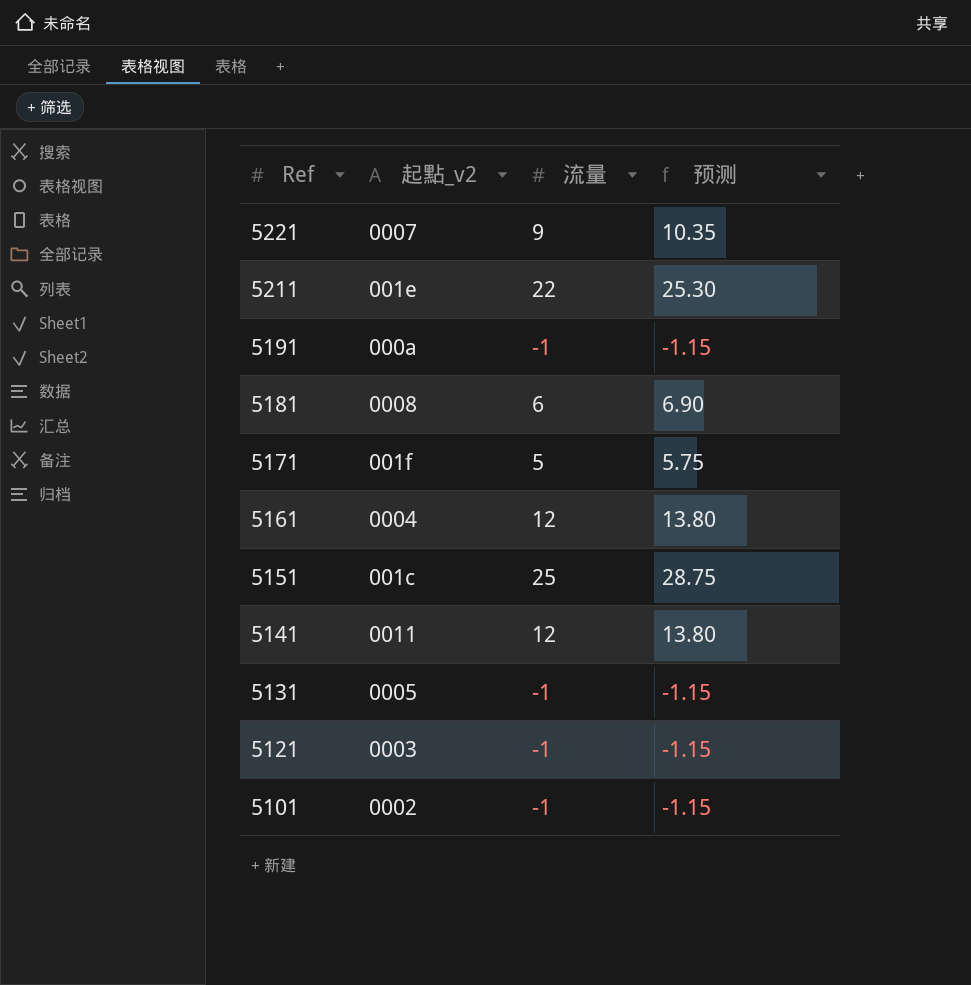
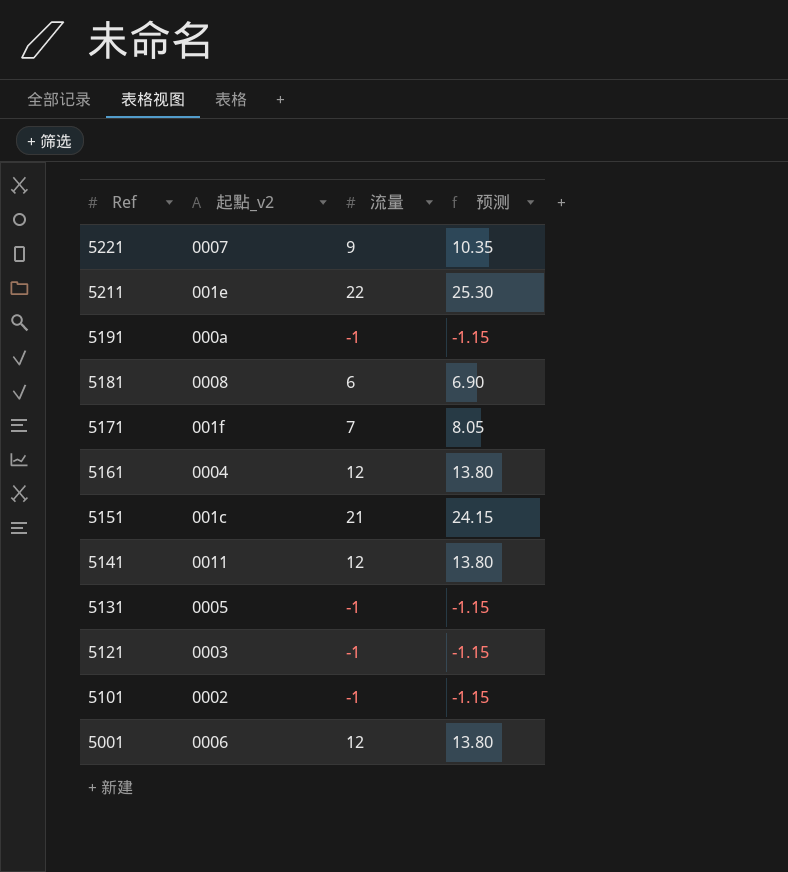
5171 | 流量: 5 -> 7
5171 | 预测: 5.75 -> 8.05
5151 | 流量: 25 -> 21
5151 | 预测: 28.75 -> 24.15
row 5001: none -> 0006 | 12 | 13.80

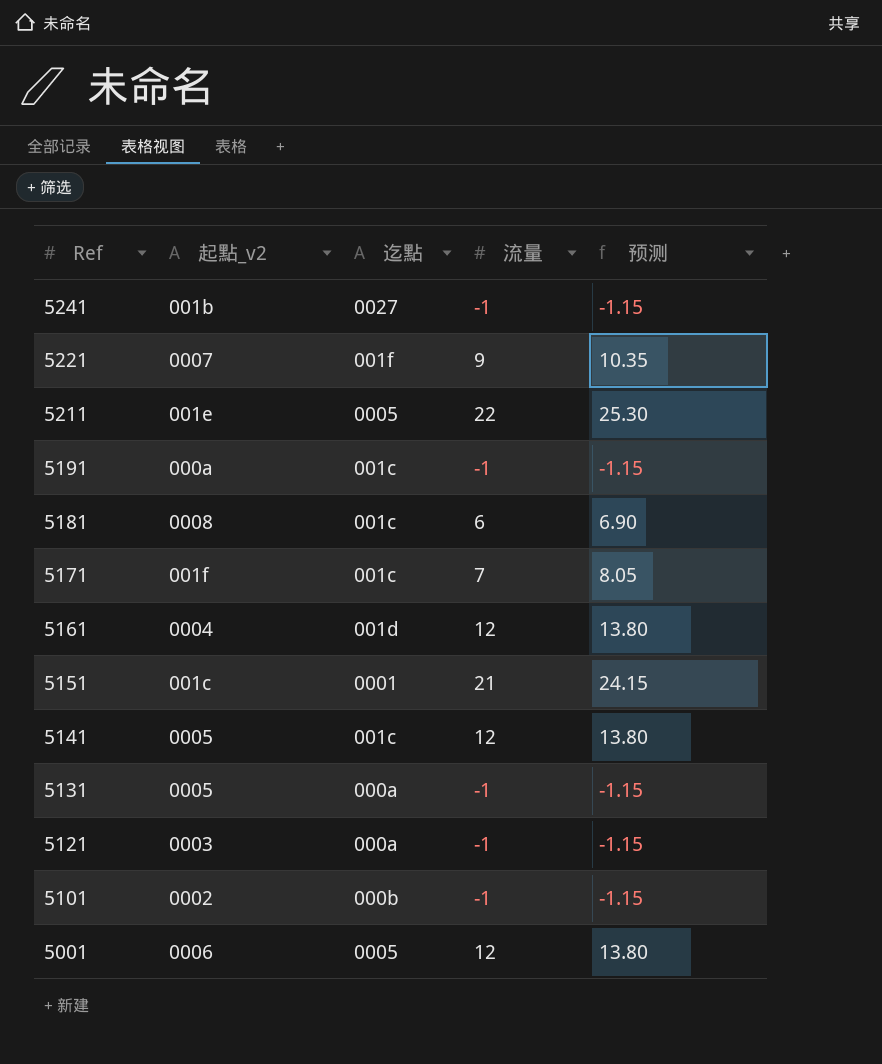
column 迄點 | position: none -> 3
row 5241: none -> 001b | 0027 | -1 | -1.15
5141 | 起點_v2: 0011 -> 0005

